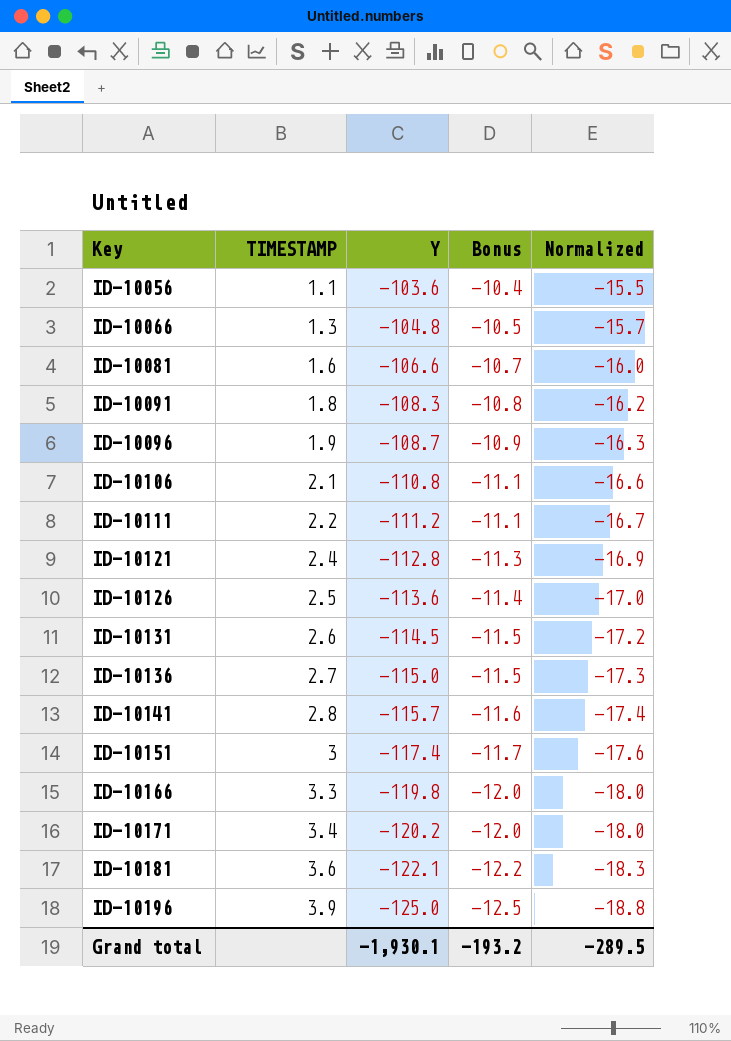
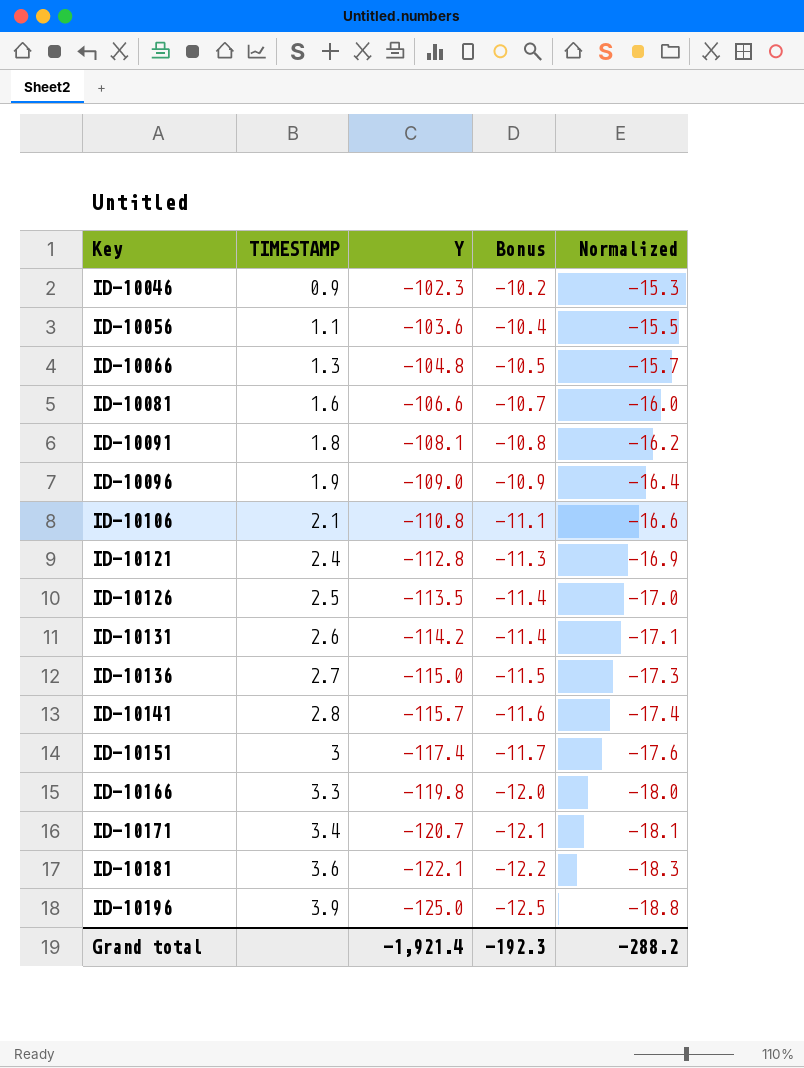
row ID-10111: 2.2 | -111.2 | -11.1 | -16.7 -> none
row ID-10046: none -> 0.9 | -102.3 | -10.2 | -15.3
ID-10091 | Y: -108.3 -> -108.1
ID-10096 | Y: -108.7 -> -109.0
ID-10096 | Normalized: -16.3 -> -16.4
ID-10126 | Y: -113.6 -> -113.5
ID-10131 | Y: -114.5 -> -114.2
ID-10131 | Bonus: -11.5 -> -11.4
ID-10131 | Normalized: -17.2 -> -17.1
ID-10171 | Y: -120.2 -> -120.7
ID-10171 | Bonus: -12.0 -> -12.1
ID-10171 | Normalized: -18.0 -> -18.1
Grand total | Y: -1,930.1 -> -1,921.4
Grand total | Bonus: -193.2 -> -192.3
Grand total | Normalized: -289.5 -> -288.2

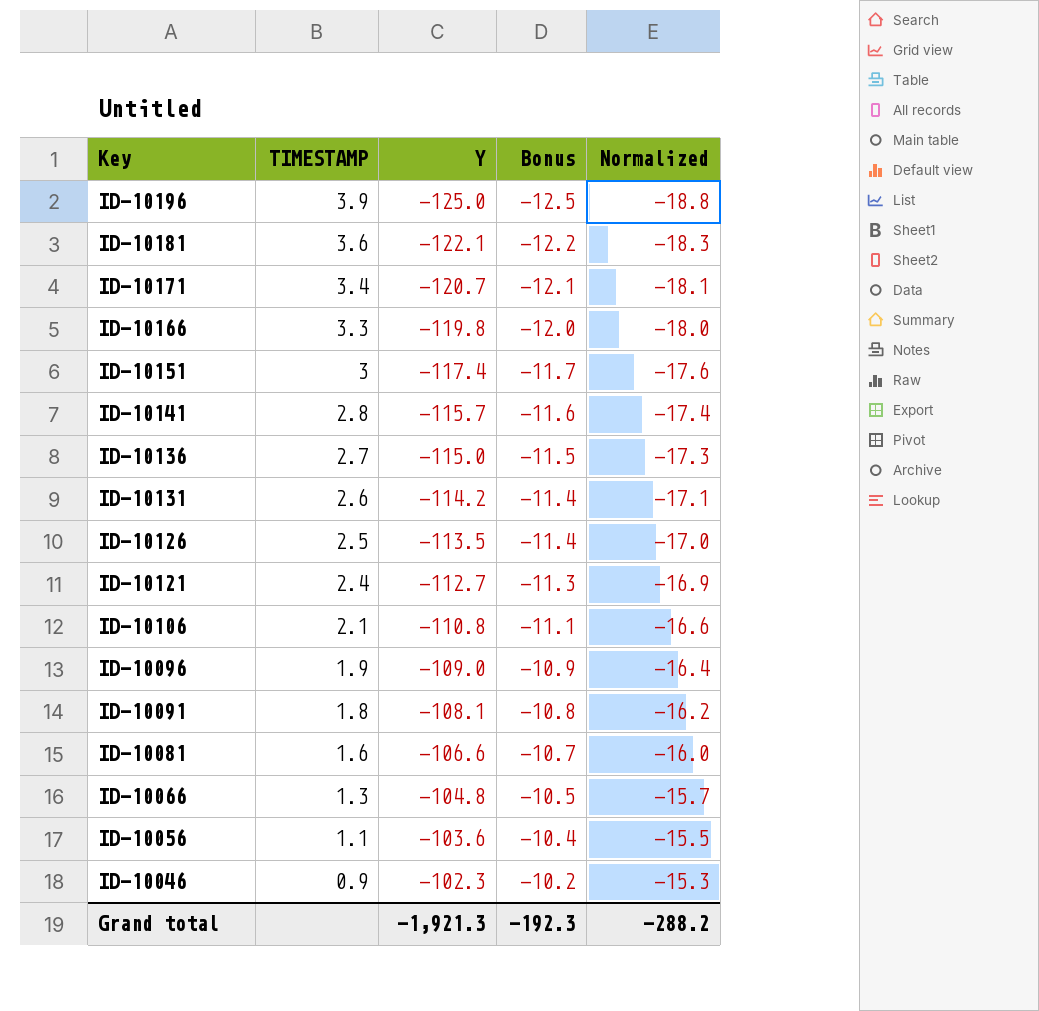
row order: Key ascending -> Key descending
ID-10121 | Y: -112.8 -> -112.7
Grand total | Y: -1,921.4 -> -1,921.3

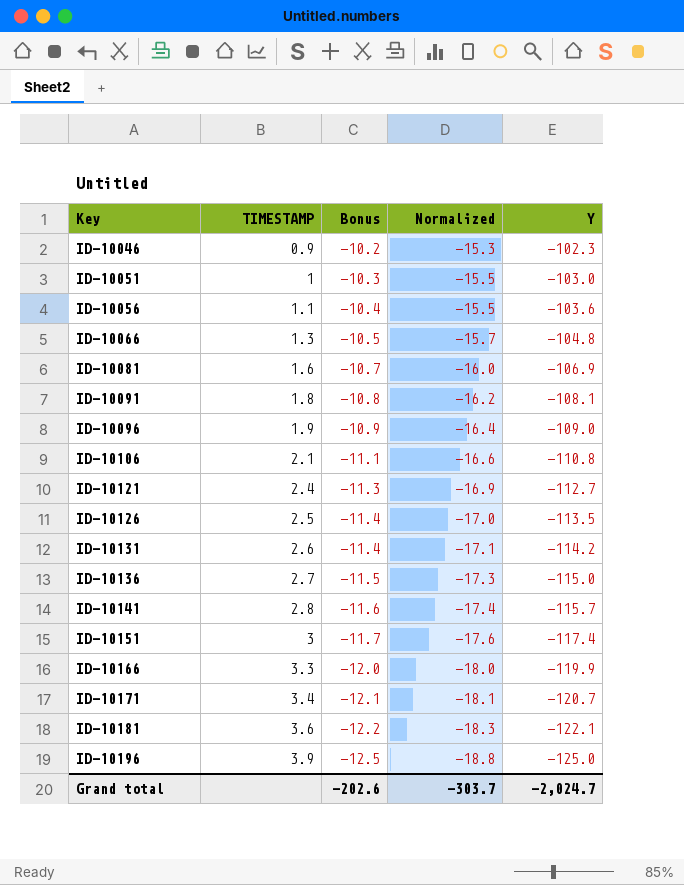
row order: Key descending -> Key ascending
column Y | position: 3 -> 5
row ID-10051: none -> 1 | -10.3 | -15.5 | -103.0
ID-10081 | Y: -106.6 -> -106.9
ID-10166 | Y: -119.8 -> -119.9
Grand total | Bonus: -192.3 -> -202.6
Grand total | Normalized: -288.2 -> -303.7
Grand total | Y: -1,921.3 -> -2,024.7

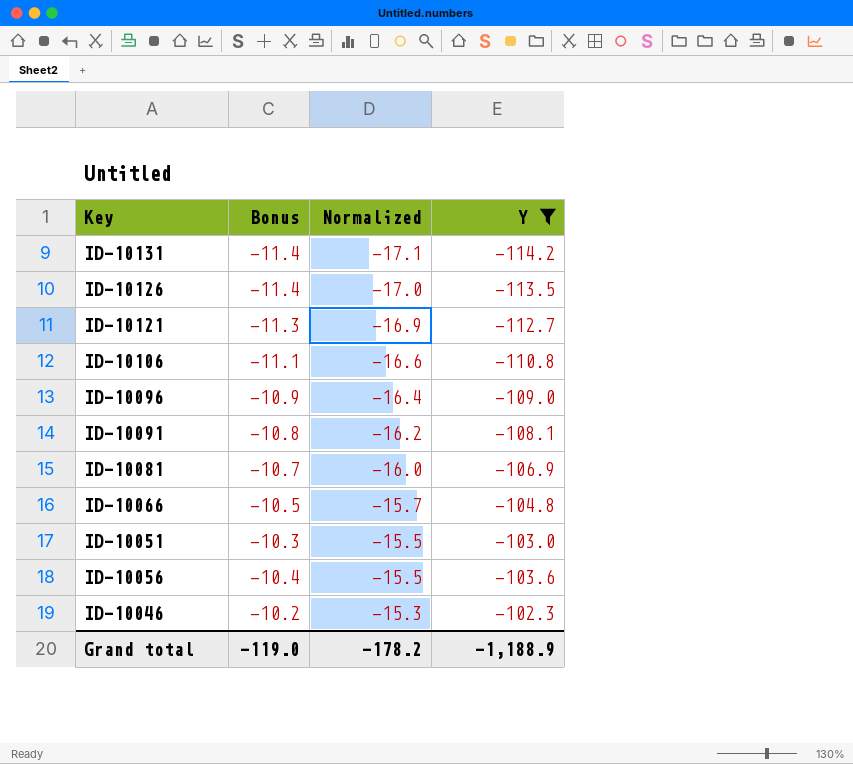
filter: none -> Y >= -114.2
row order: Key ascending -> Normalized ascending
column TIMESTAMP | position: 2 -> none
Grand total | Bonus: -202.6 -> -119.0
Grand total | Normalized: -303.7 -> -178.2
Grand total | Y: -2,024.7 -> -1,188.9

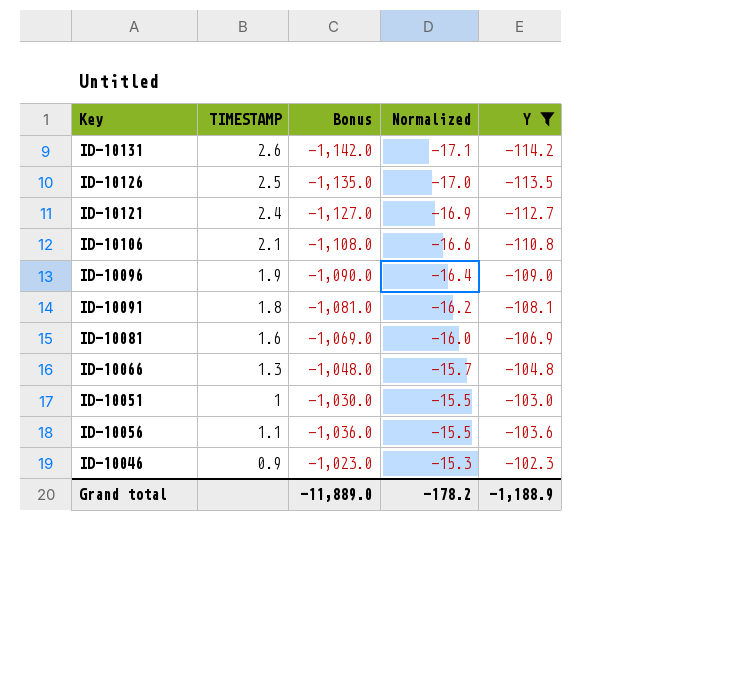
column TIMESTAMP | position: none -> 2
column Bonus | formula: [Y] * 0.1 -> [Y] * 10
Grand total | Bonus: -119.0 -> -11,889.0

